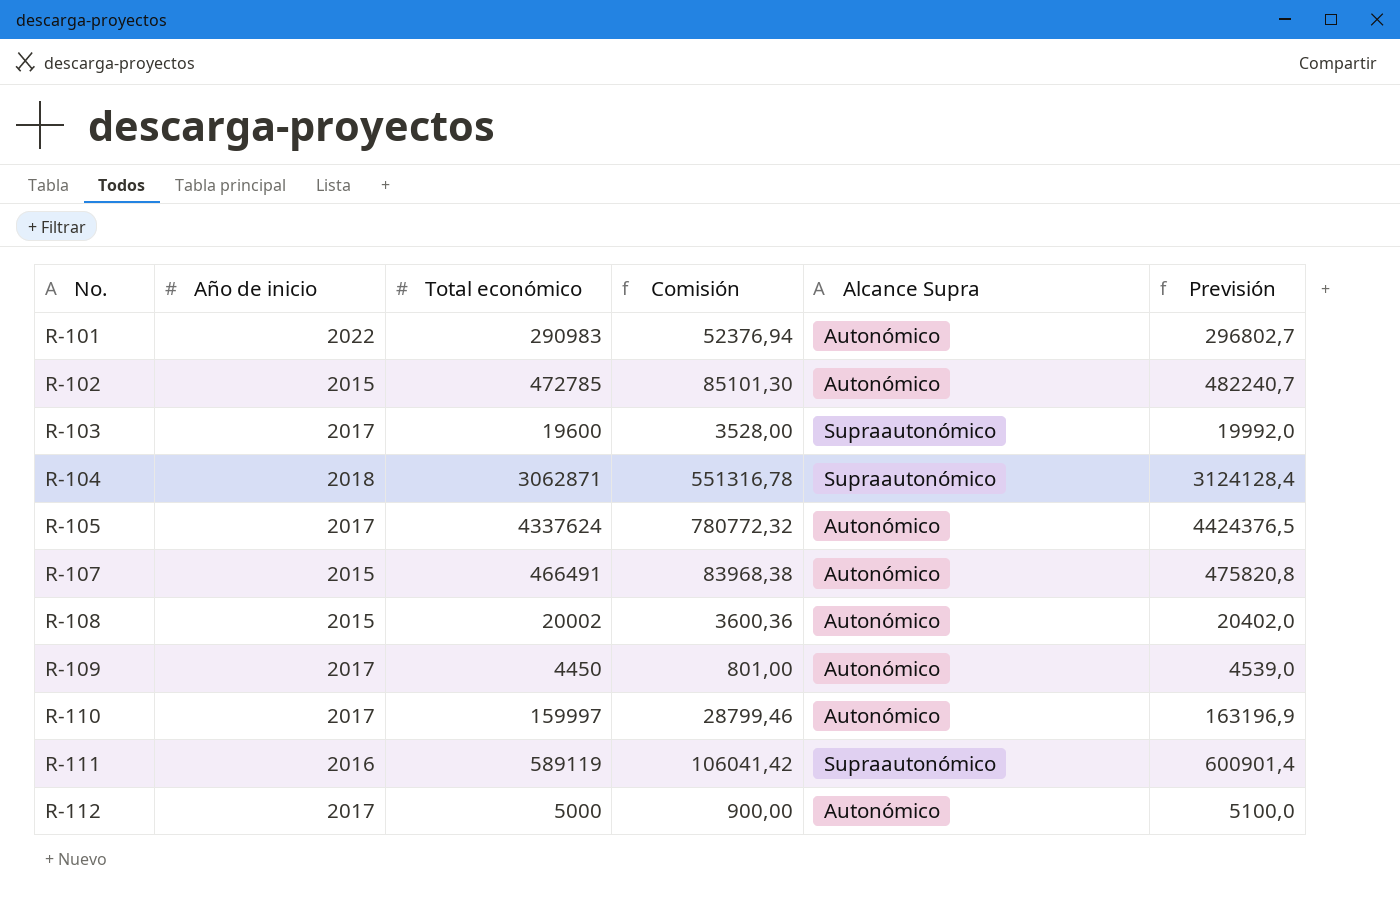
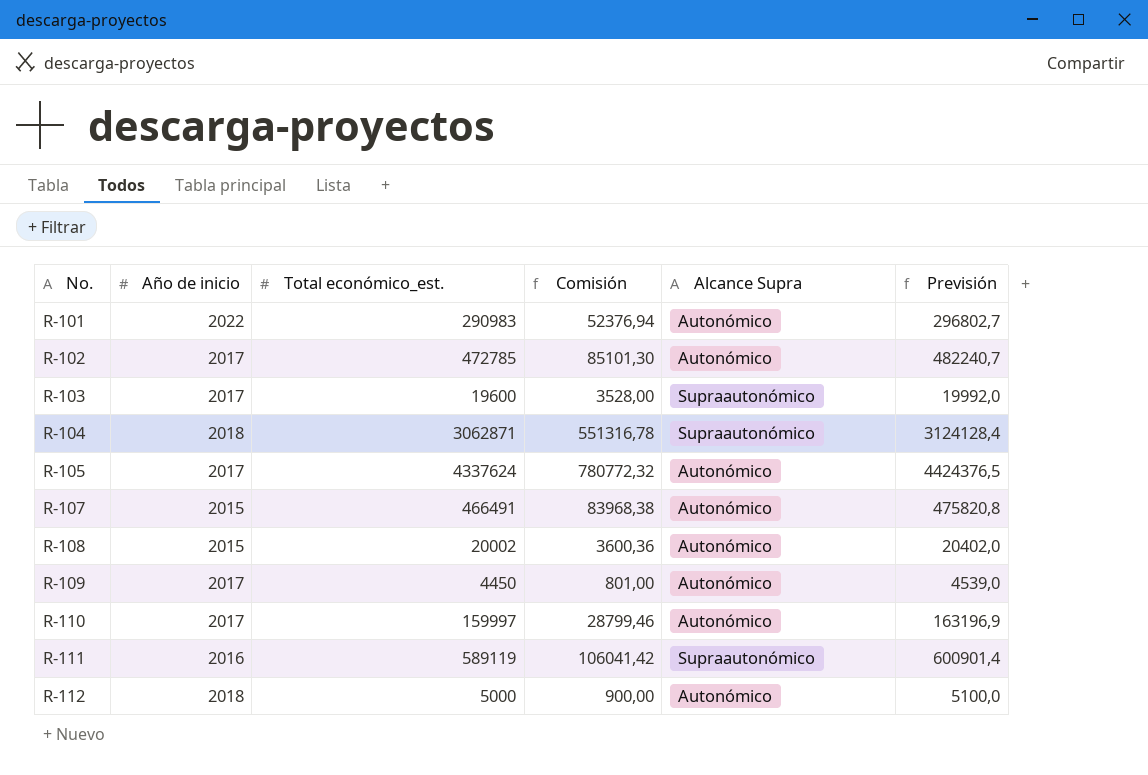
column name: Total económico -> Total económico_est.
R-102 | Año de inicio: 2015 -> 2017
R-112 | Año de inicio: 2017 -> 2018

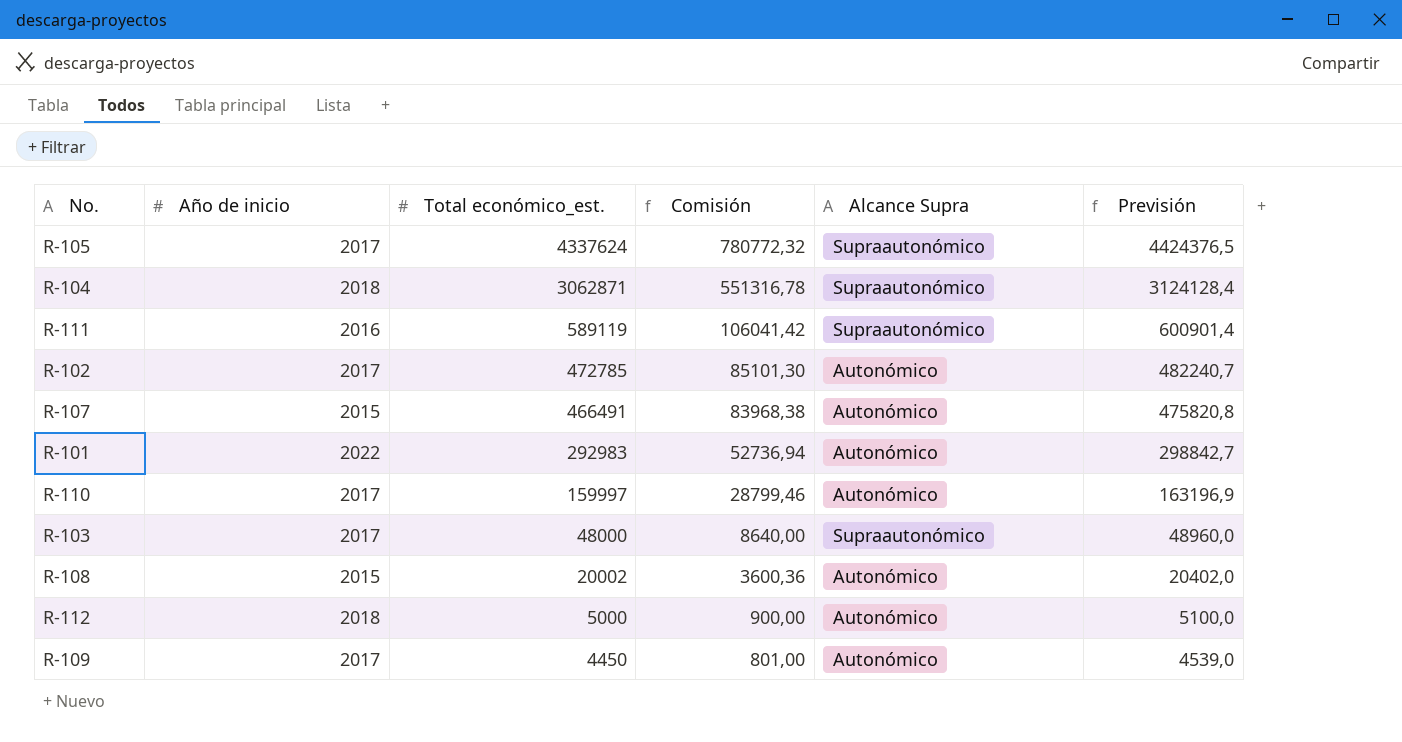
row order: No. ascending -> Total económico_est. descending
R-105 | Alcance Supra: Autonómico -> Supraautonómico
R-101 | Total económico_est.: 290983 -> 292983
R-101 | Comisión: 52376,94 -> 52736,94
R-101 | Previsión: 296802,7 -> 298842,7
R-103 | Total económico_est.: 19600 -> 48000
R-103 | Comisión: 3528,00 -> 8640,00
R-103 | Previsión: 19992,0 -> 48960,0

